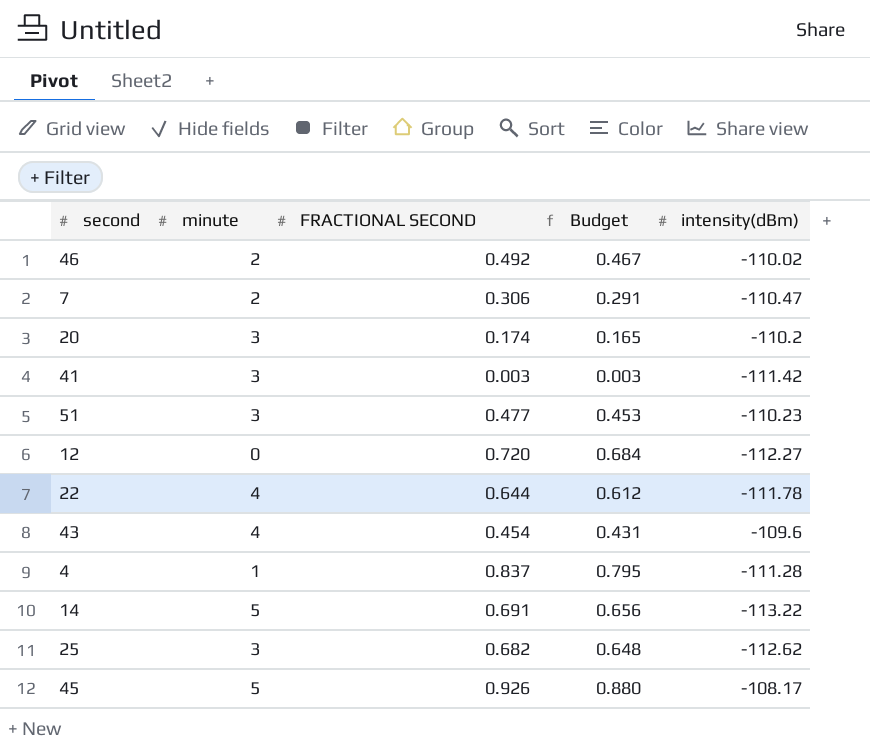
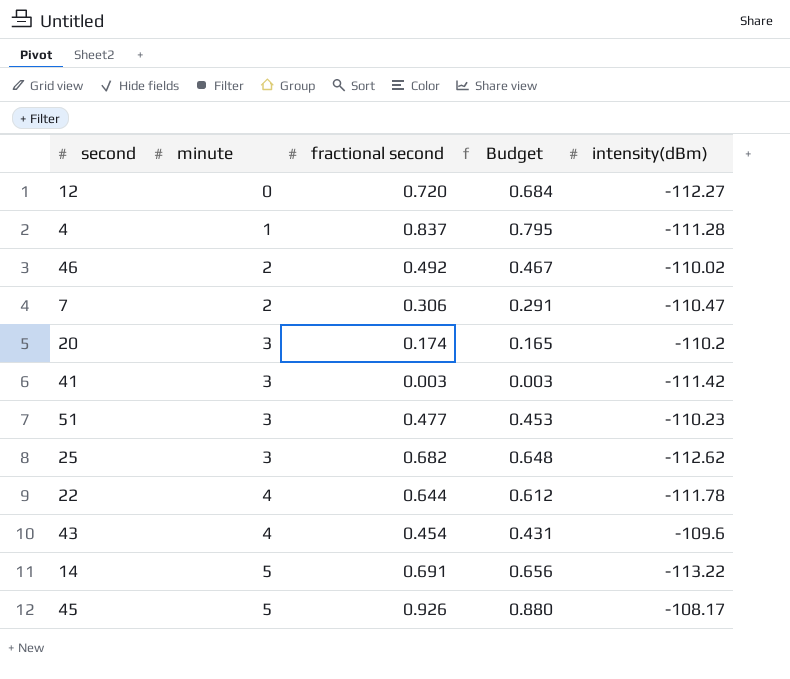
row order: none -> minute ascending
column name: FRACTIONAL SECOND -> fractional second

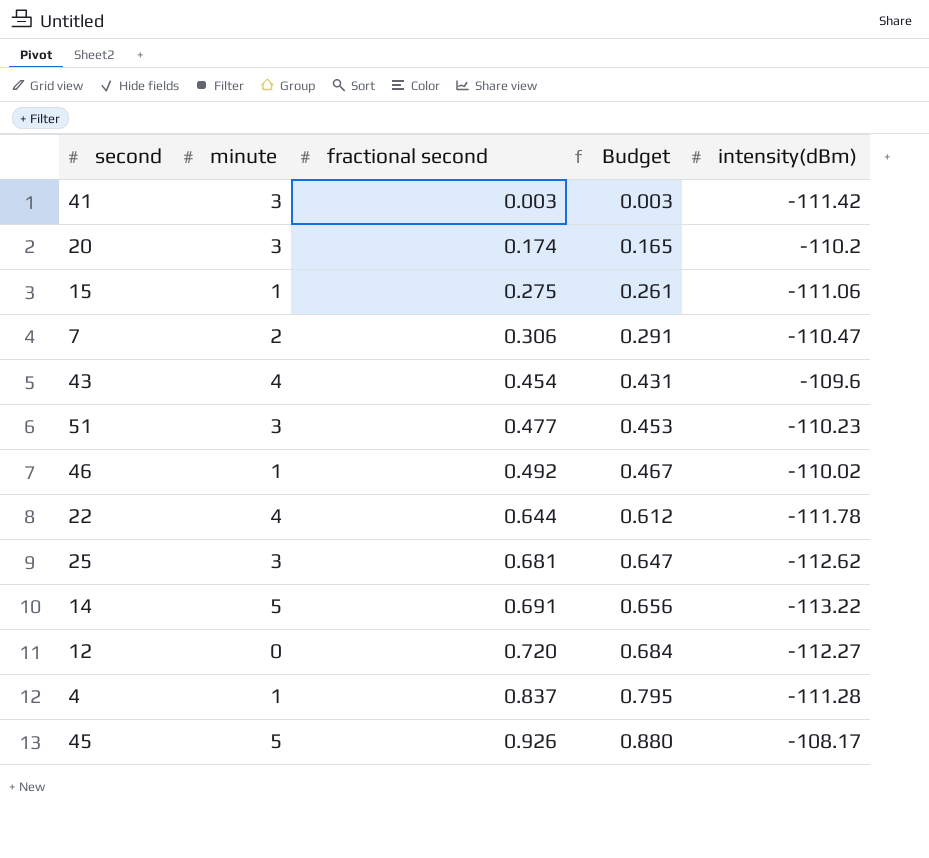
row order: minute ascending -> fractional second ascending
row 15: none -> 1 | 0.275 | 0.261 | -111.06
46 | minute: 2 -> 1
25 | fractional second: 0.682 -> 0.681
25 | Budget: 0.648 -> 0.647

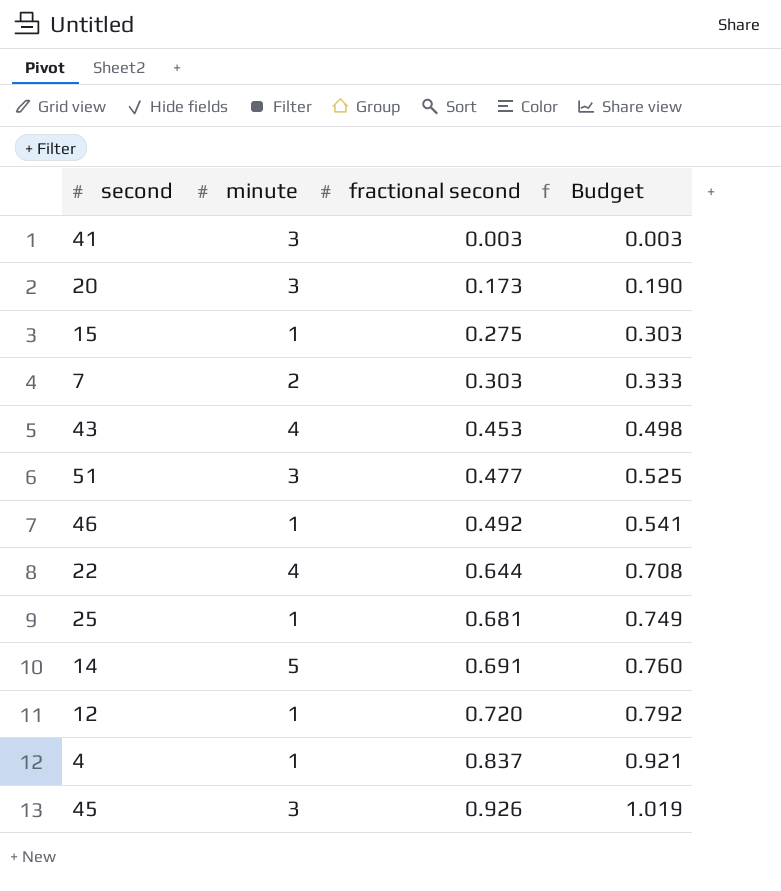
column intensity(dBm) | position: 5 -> none
column Budget | formula: [fractional second] * 0.95 -> [fractional second] * 1.1
20 | fractional second: 0.174 -> 0.173
7 | fractional second: 0.306 -> 0.303
43 | fractional second: 0.454 -> 0.453
25 | minute: 3 -> 1
12 | minute: 0 -> 1
45 | minute: 5 -> 3

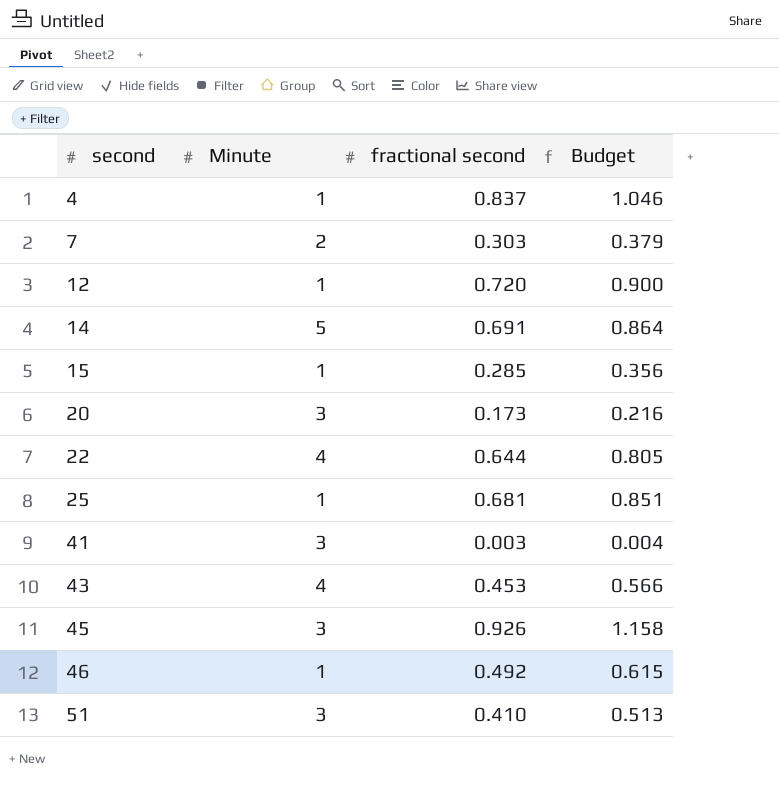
row order: fractional second ascending -> second ascending
column name: minute -> Minute
column Budget | formula: [fractional second] * 1.1 -> [fractional second] * 1.25
15 | fractional second: 0.275 -> 0.285
51 | fractional second: 0.477 -> 0.410

